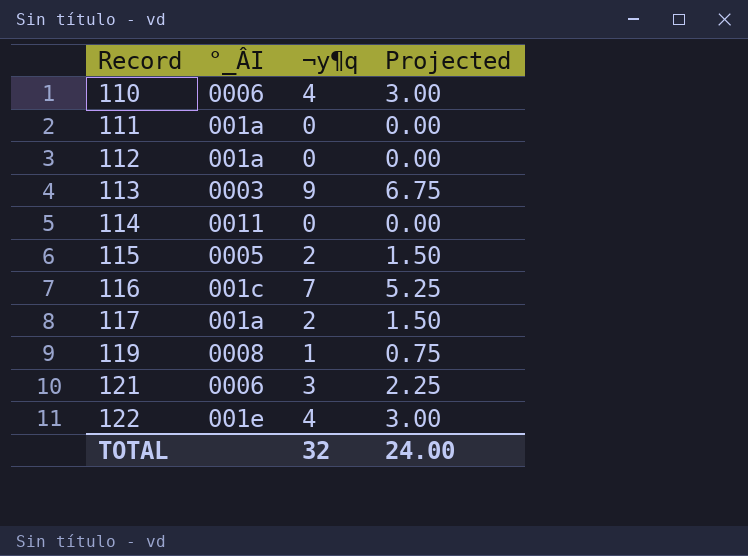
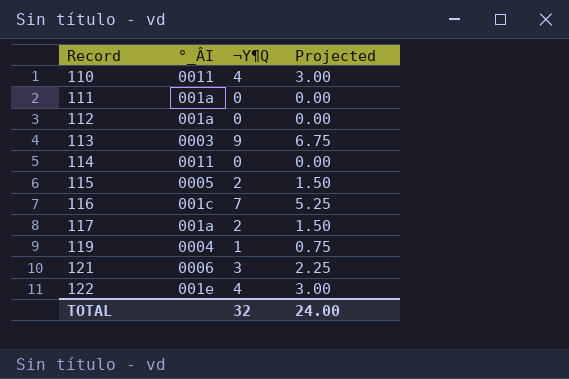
column name: ¬y¶q -> ¬Y¶Q
110 | °_ÂI: 0006 -> 0011
119 | °_ÂI: 0008 -> 0004

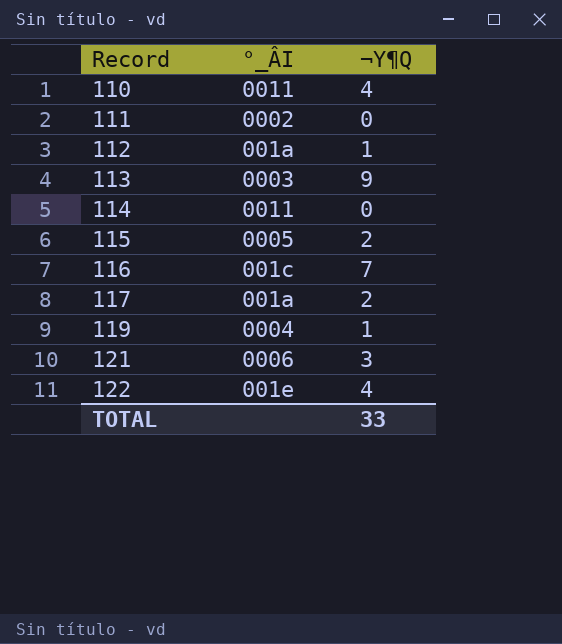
column Projected | formula: [¬Y¶Q] * 0.75 -> none
111 | °_ÂI: 001a -> 0002
112 | ¬Y¶Q: 0 -> 1
TOTAL | ¬Y¶Q: 32 -> 33

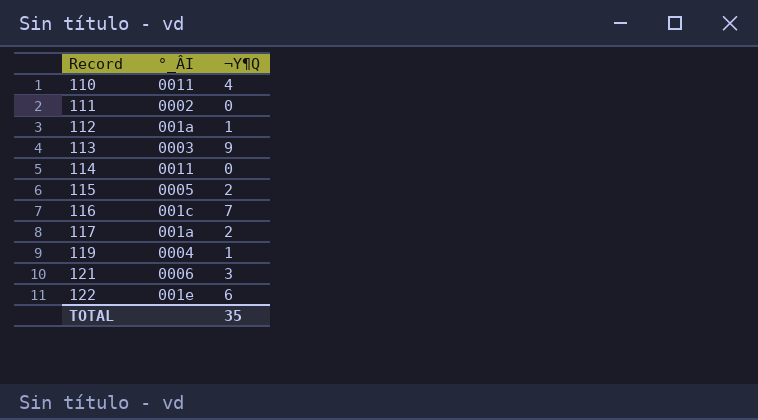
122 | ¬Y¶Q: 4 -> 6
TOTAL | ¬Y¶Q: 33 -> 35

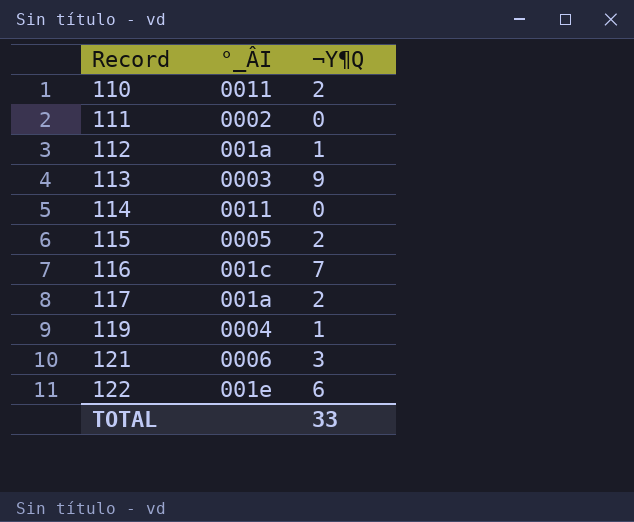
110 | ¬Y¶Q: 4 -> 2
TOTAL | ¬Y¶Q: 35 -> 33

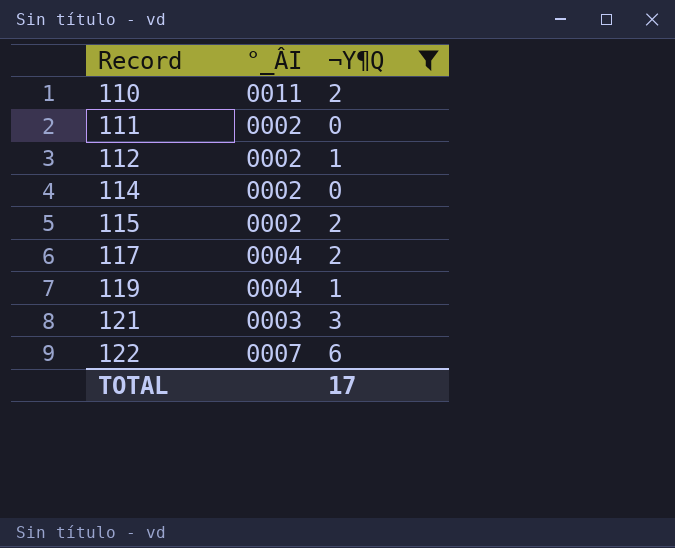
filter: none -> ¬Y¶Q <= 6
112 | °_ÂI: 001a -> 0002
114 | °_ÂI: 0011 -> 0002
115 | °_ÂI: 0005 -> 0002
117 | °_ÂI: 001a -> 0004
121 | °_ÂI: 0006 -> 0003
122 | °_ÂI: 001e -> 0007
TOTAL | ¬Y¶Q: 33 -> 17

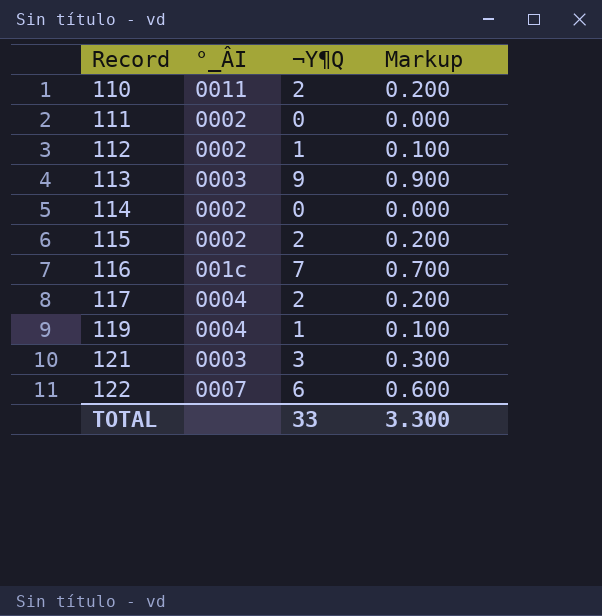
filter: ¬Y¶Q <= 6 -> none
column Markup | formula: none -> [¬Y¶Q] * 0.1
TOTAL | ¬Y¶Q: 17 -> 33

